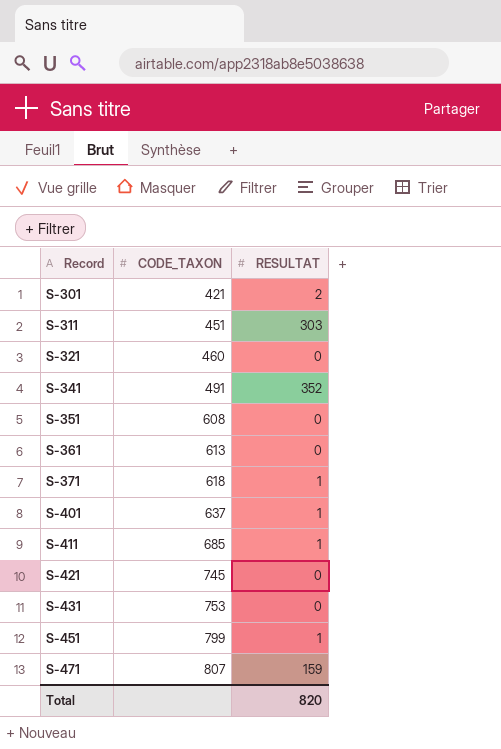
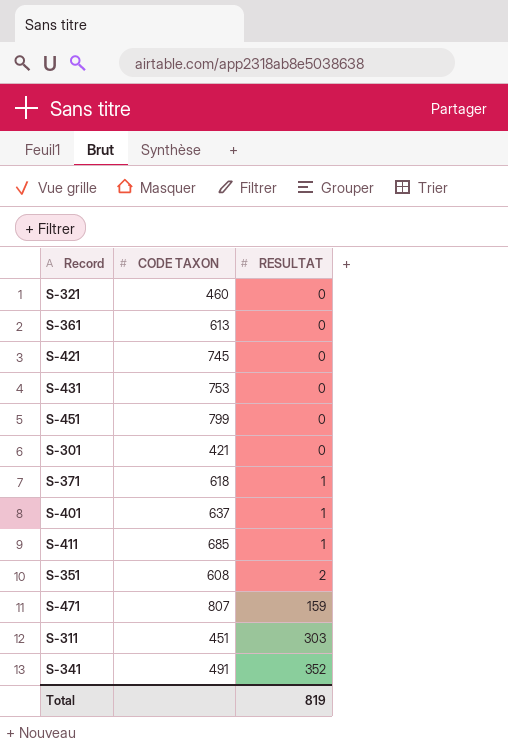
row order: Record ascending -> RESULTAT ascending
column name: CODE_TAXON -> CODE TAXON
S-451 | RESULTAT: 1 -> 0
S-301 | RESULTAT: 2 -> 0
S-351 | RESULTAT: 0 -> 2
Total | RESULTAT: 820 -> 819

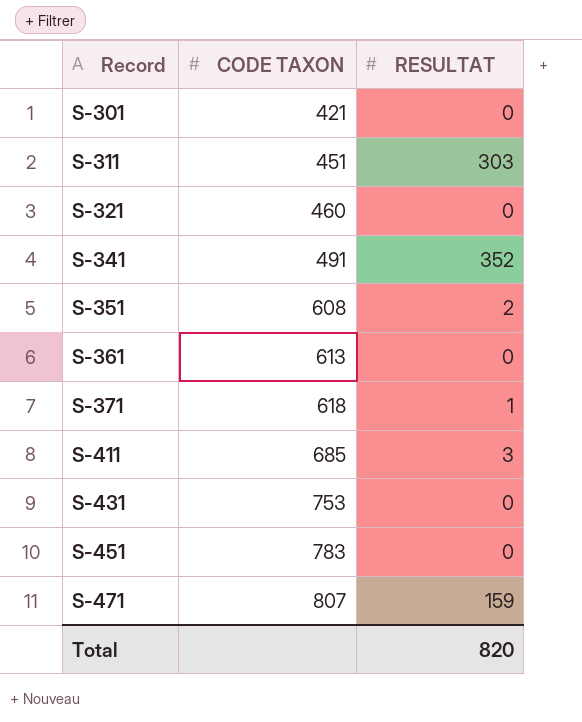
row order: RESULTAT ascending -> Record ascending
row S-421: 745 | 0 -> none
row S-401: 637 | 1 -> none
S-411 | RESULTAT: 1 -> 3
S-451 | CODE TAXON: 799 -> 783
Total | RESULTAT: 819 -> 820

